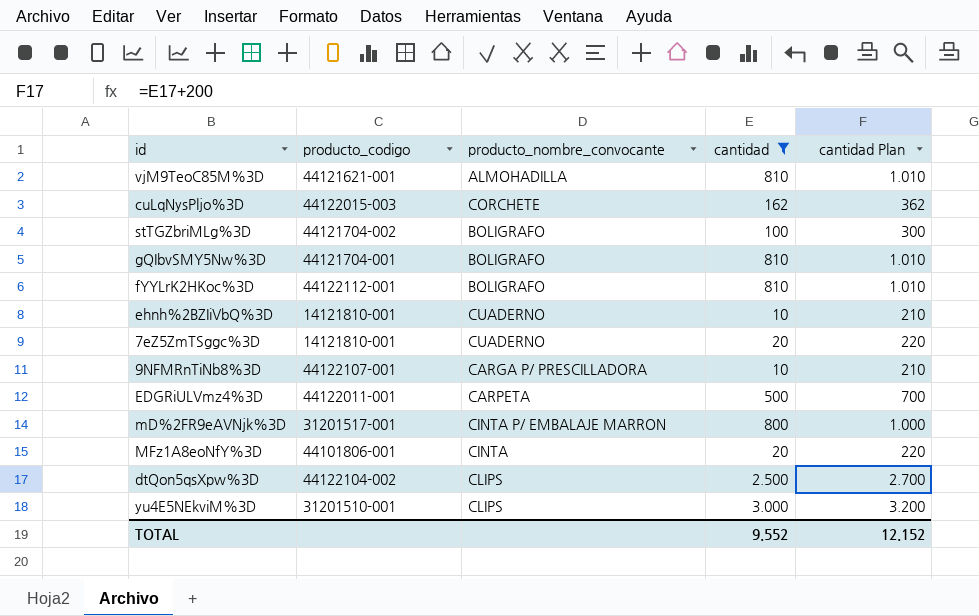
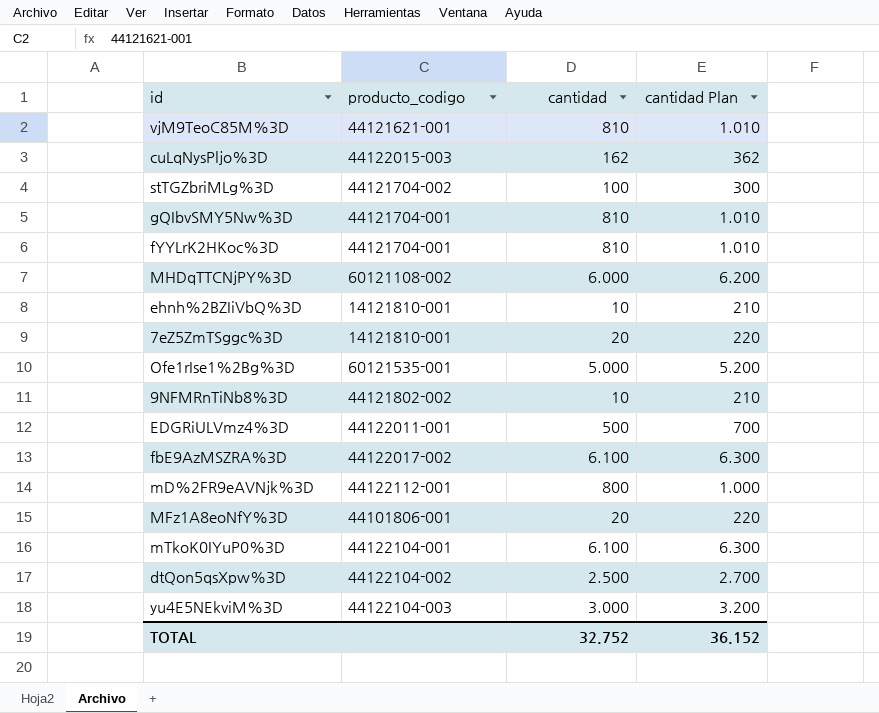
filter: cantidad <= 3.000 -> none
column producto_nombre_convocante | position: 3 -> none
fYYLrK2HKoc%3D | producto_codigo: 44122112-001 -> 44121704-001
9NFMRnTiNb8%3D | producto_codigo: 44122107-001 -> 44121802-002
mD%2FR9eAVNjk%3D | producto_codigo: 31201517-001 -> 44122112-001
yu4E5NEkviM%3D | producto_codigo: 31201510-001 -> 44122104-003
TOTAL | cantidad: 9.552 -> 32.752
TOTAL | cantidad Plan: 12.152 -> 36.152

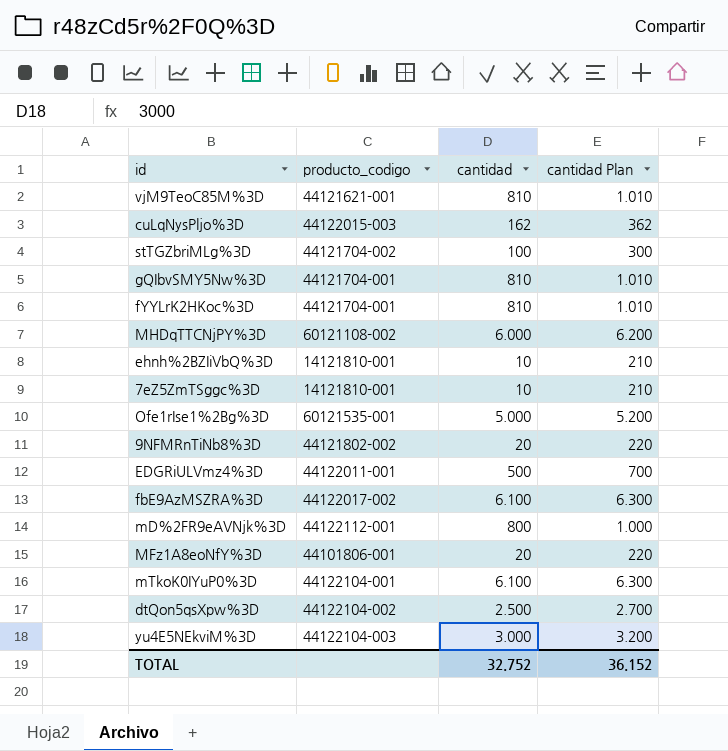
7eZ5ZmTSggc%3D | cantidad: 20 -> 10
7eZ5ZmTSggc%3D | cantidad Plan: 220 -> 210
9NFMRnTiNb8%3D | cantidad: 10 -> 20
9NFMRnTiNb8%3D | cantidad Plan: 210 -> 220

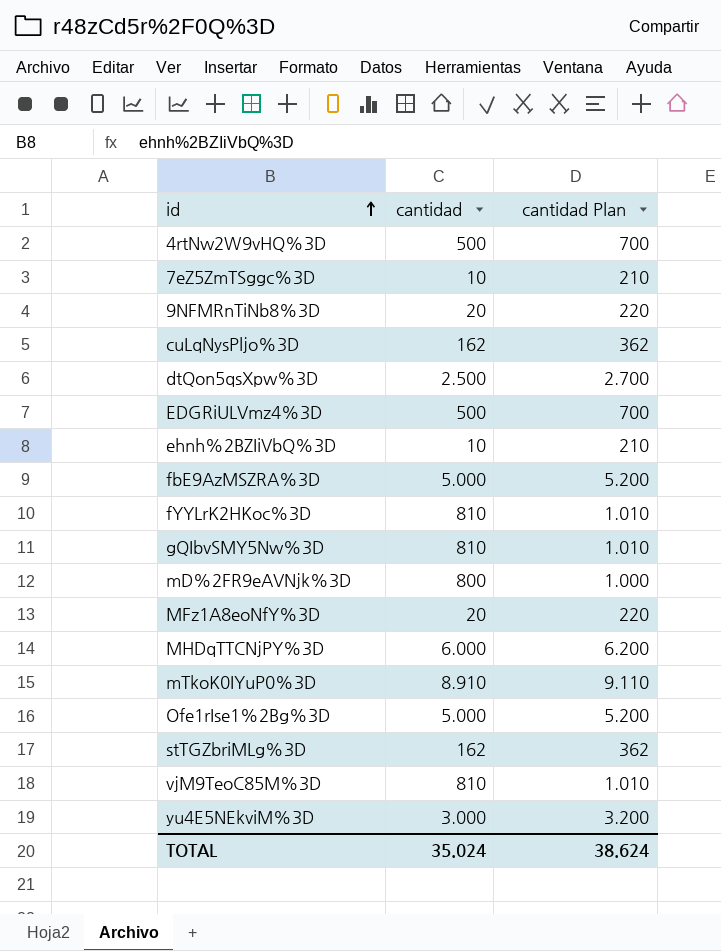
row order: none -> id ascending
column producto_codigo | position: 2 -> none
row 4rtNw2W9vHQ%3D: none -> 500 | 700
fbE9AzMSZRA%3D | cantidad: 6.100 -> 5.000
fbE9AzMSZRA%3D | cantidad Plan: 6.300 -> 5.200
mTkoK0IYuP0%3D | cantidad: 6.100 -> 8.910
mTkoK0IYuP0%3D | cantidad Plan: 6.300 -> 9.110
stTGZbriMLg%3D | cantidad: 100 -> 162
stTGZbriMLg%3D | cantidad Plan: 300 -> 362
TOTAL | cantidad: 32.752 -> 35.024
TOTAL | cantidad Plan: 36.152 -> 38.624

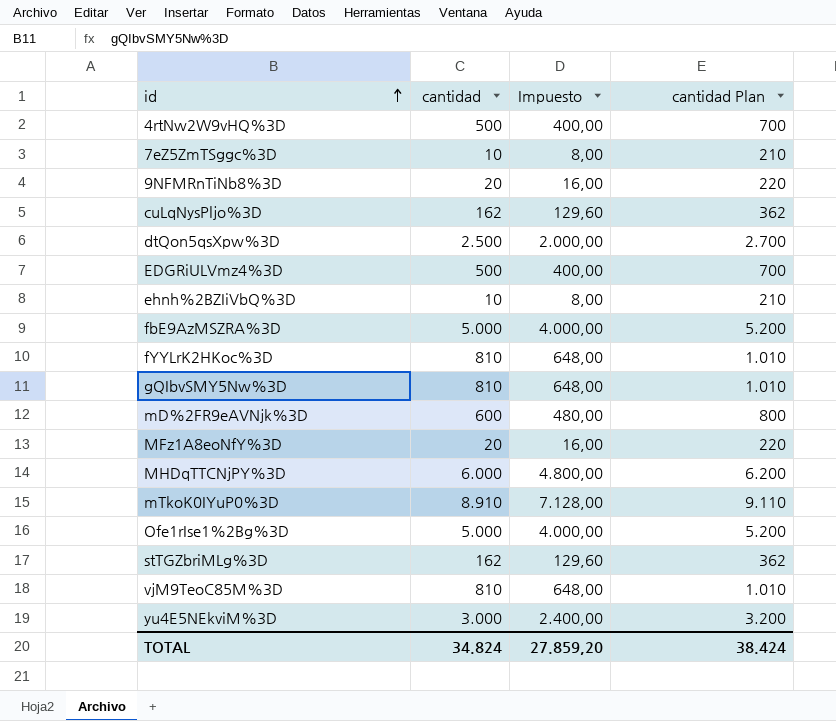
column Impuesto | formula: none -> [cantidad] * 0,8
mD%2FR9eAVNjk%3D | cantidad: 800 -> 600
mD%2FR9eAVNjk%3D | cantidad Plan: 1.000 -> 800
TOTAL | cantidad: 35.024 -> 34.824
TOTAL | cantidad Plan: 38.624 -> 38.424

